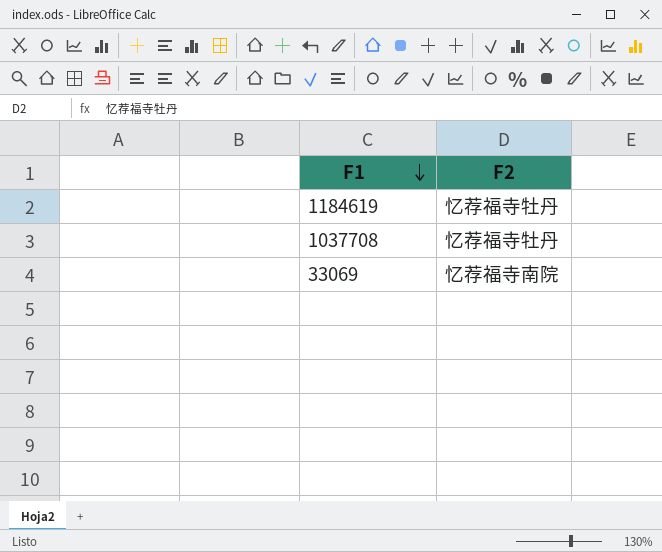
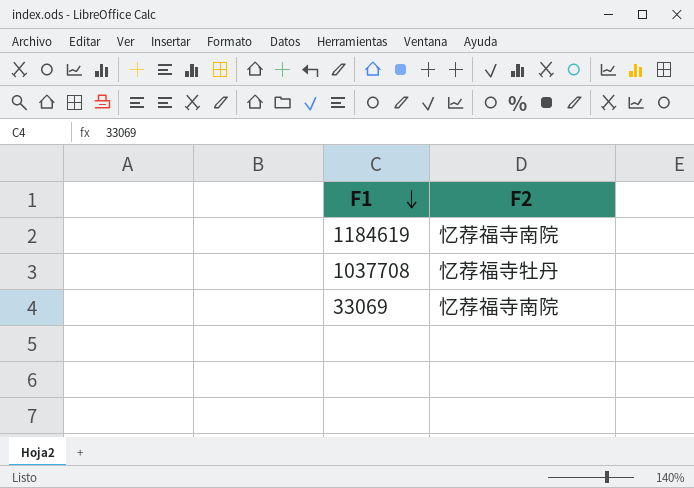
1184619 | F2: 忆荐福寺牡丹 -> 忆荐福寺南院

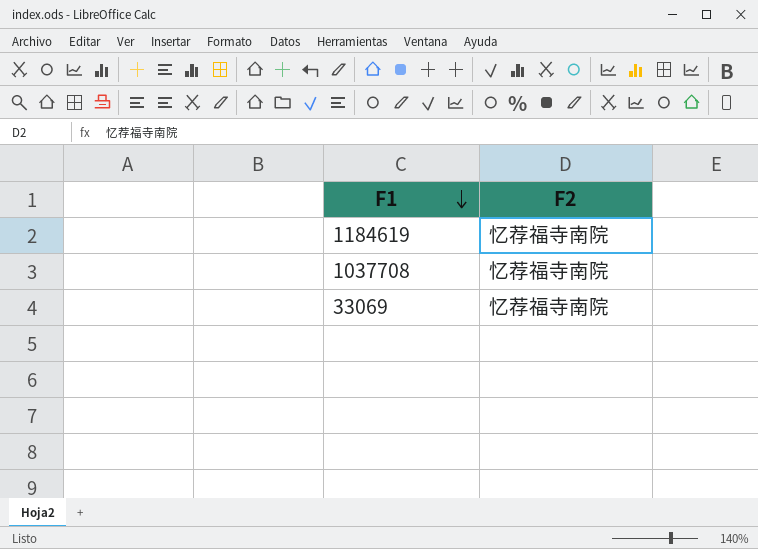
1037708 | F2: 忆荐福寺牡丹 -> 忆荐福寺南院

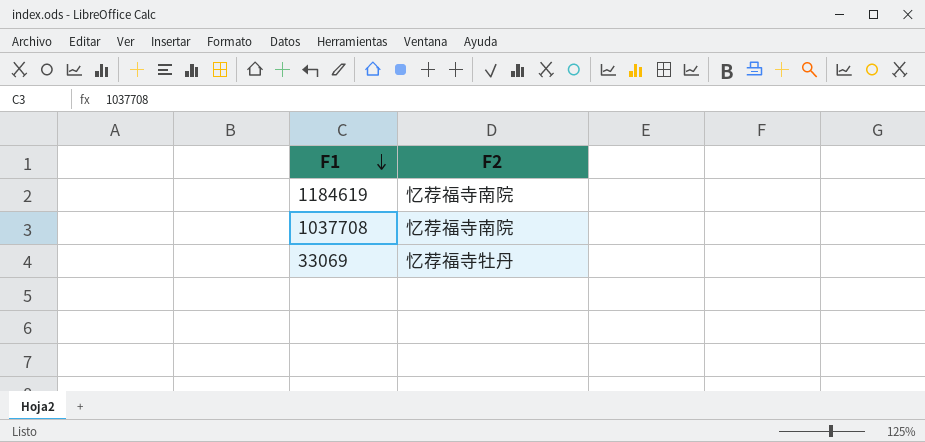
33069 | F2: 忆荐福寺南院 -> 忆荐福寺牡丹

